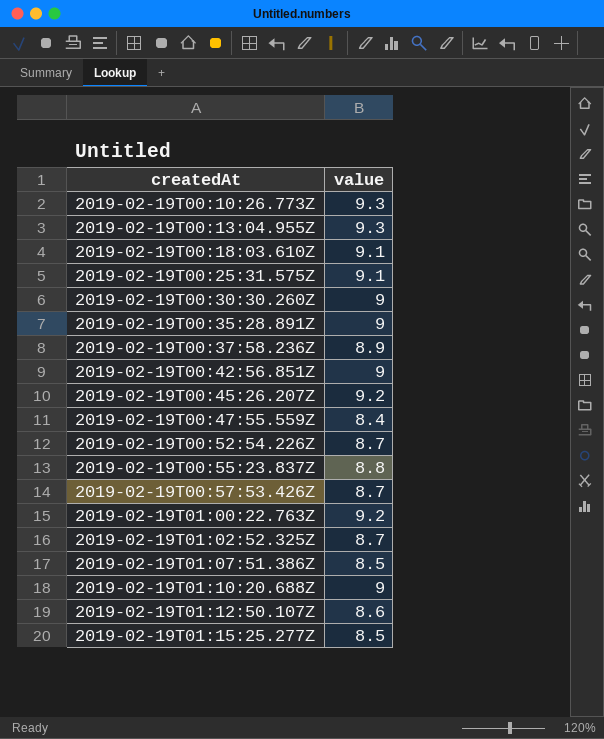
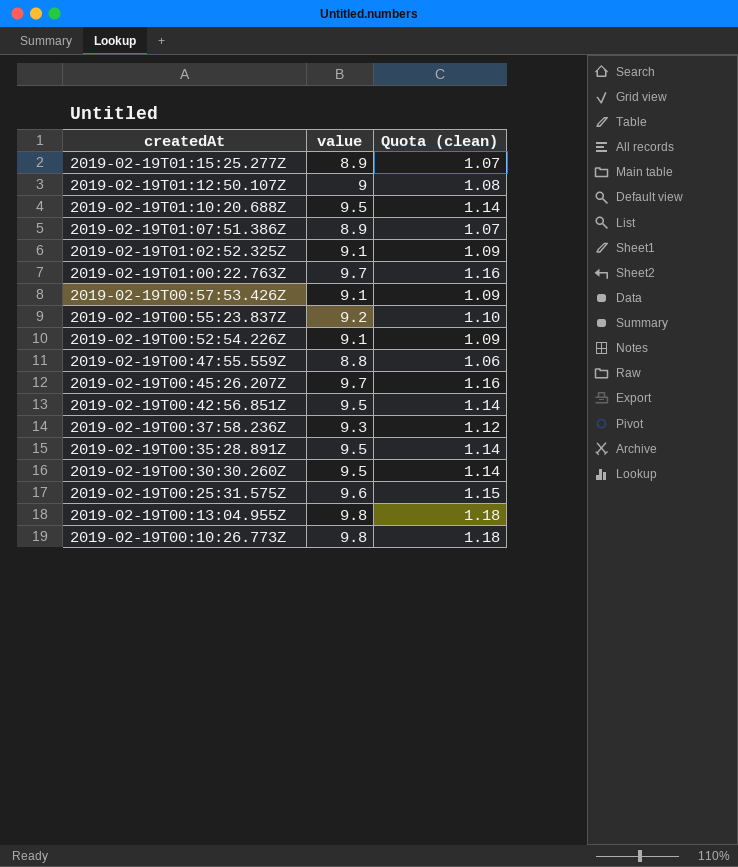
row order: createdAt ascending -> createdAt descending
column Quota (clean) | formula: none -> [value] * 0.12
row 2019-02-19T00:18:03.610Z: 9.1 -> none
2019-02-19T01:15:25.277Z | value: 8.5 -> 8.9
2019-02-19T01:12:50.107Z | value: 8.6 -> 9
2019-02-19T01:10:20.688Z | value: 9 -> 9.5
2019-02-19T01:07:51.386Z | value: 8.5 -> 8.9
2019-02-19T01:02:52.325Z | value: 8.7 -> 9.1
2019-02-19T01:00:22.763Z | value: 9.2 -> 9.7
2019-02-19T00:57:53.426Z | value: 8.7 -> 9.1
2019-02-19T00:55:23.837Z | value: 8.8 -> 9.2
2019-02-19T00:52:54.226Z | value: 8.7 -> 9.1
2019-02-19T00:47:55.559Z | value: 8.4 -> 8.8
2019-02-19T00:45:26.207Z | value: 9.2 -> 9.7
2019-02-19T00:42:56.851Z | value: 9 -> 9.5
2019-02-19T00:37:58.236Z | value: 8.9 -> 9.3
2019-02-19T00:35:28.891Z | value: 9 -> 9.5
2019-02-19T00:30:30.260Z | value: 9 -> 9.5
2019-02-19T00:25:31.575Z | value: 9.1 -> 9.6
2019-02-19T00:13:04.955Z | value: 9.3 -> 9.8
2019-02-19T00:10:26.773Z | value: 9.3 -> 9.8

